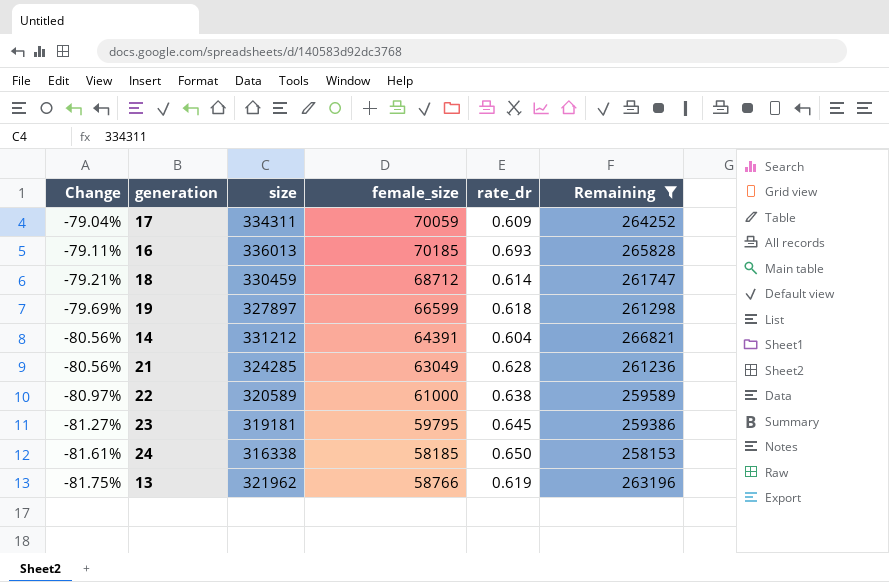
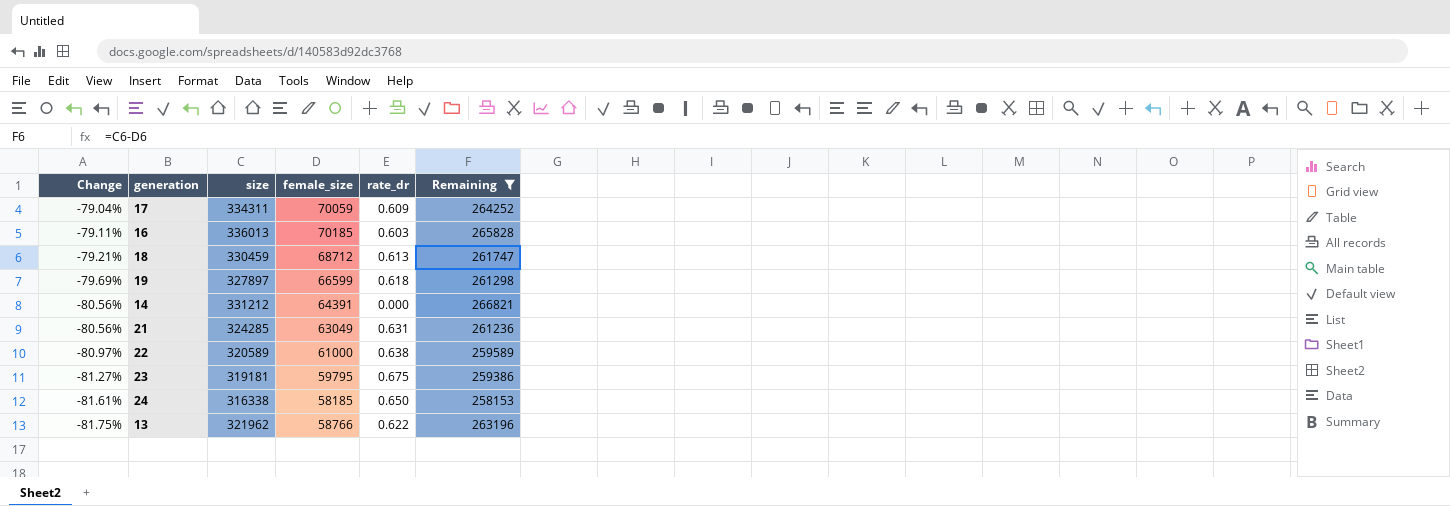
16 | rate_dr: 0.693 -> 0.603
18 | rate_dr: 0.614 -> 0.613
14 | rate_dr: 0.604 -> 0.000
21 | rate_dr: 0.628 -> 0.631
23 | rate_dr: 0.645 -> 0.675
13 | rate_dr: 0.619 -> 0.622

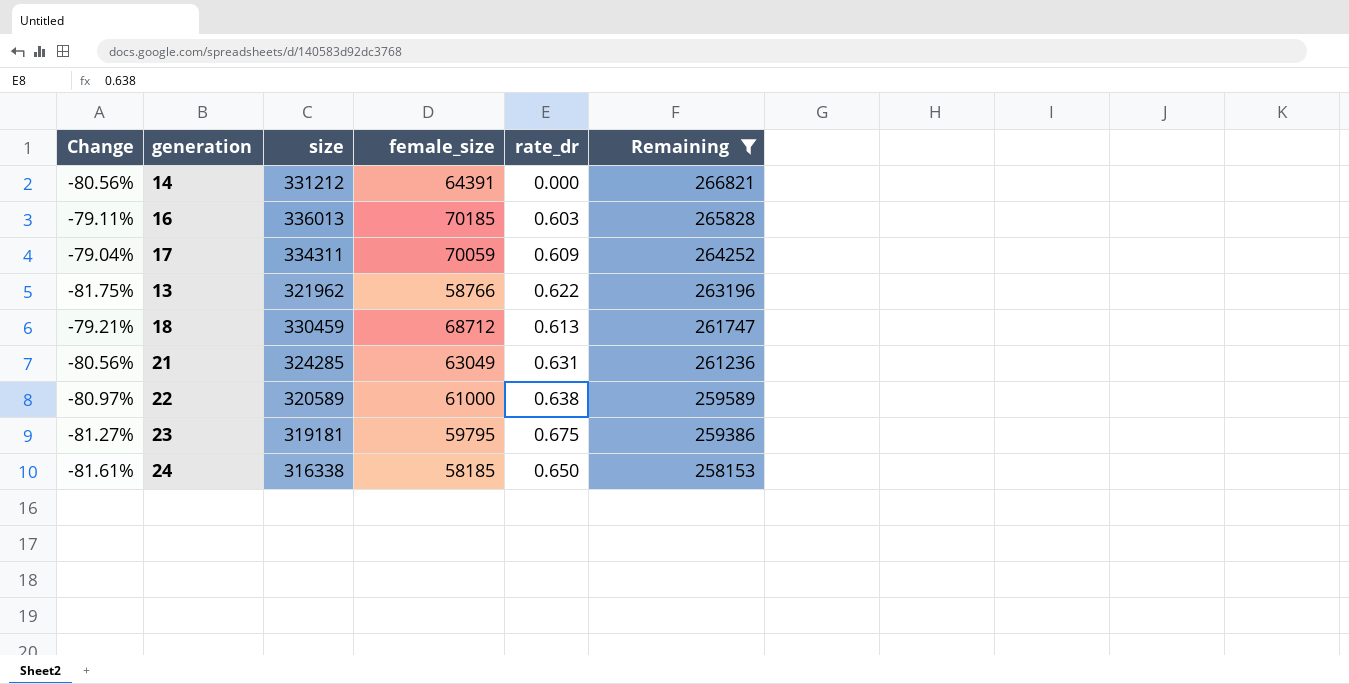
row order: Change descending -> Remaining descending
row 19: -79.69% | 327897 | 66599 | 0.618 | 261298 -> none

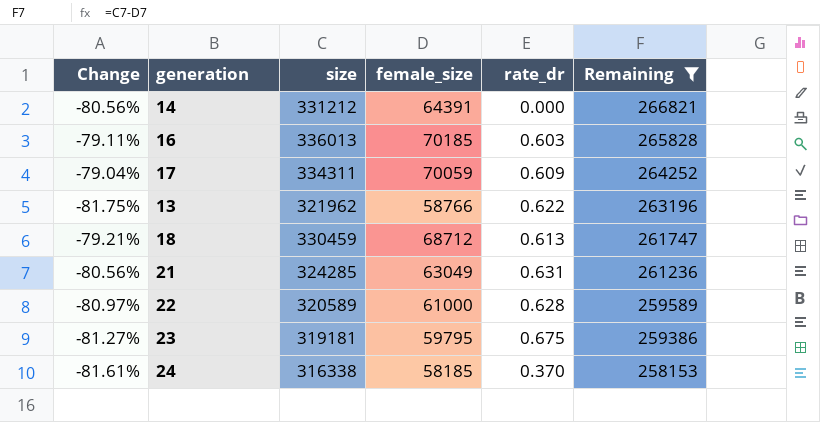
22 | rate_dr: 0.638 -> 0.628
24 | rate_dr: 0.650 -> 0.370

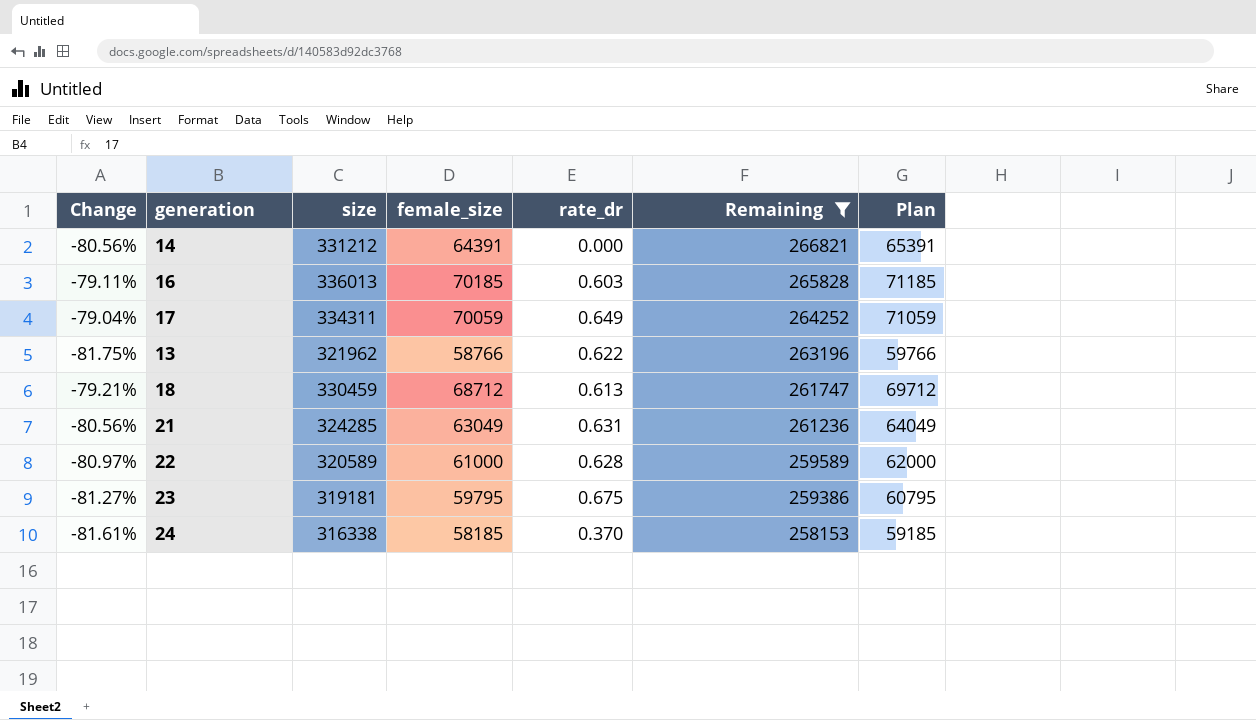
column Plan | formula: none -> [female_size] + 1000
17 | rate_dr: 0.609 -> 0.649

